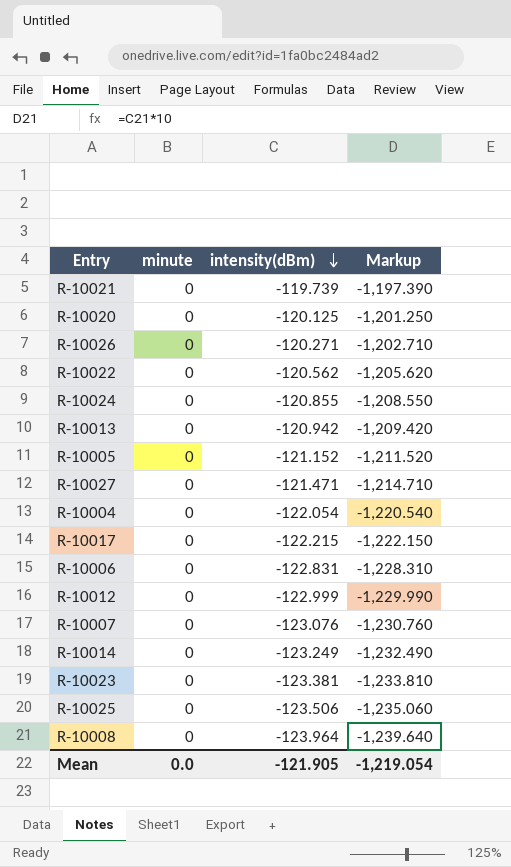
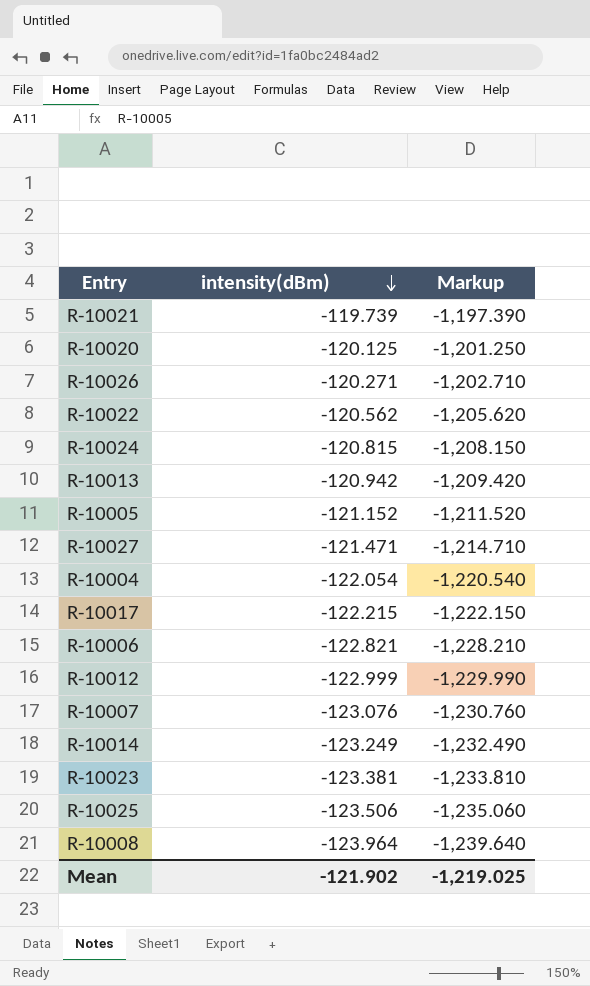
column minute | position: 2 -> none
R-10024 | intensity(dBm): -120.855 -> -120.815
R-10024 | Markup: -1,208.550 -> -1,208.150
R-10006 | intensity(dBm): -122.831 -> -122.821
R-10006 | Markup: -1,228.310 -> -1,228.210
Mean | intensity(dBm): -121.905 -> -121.902
Mean | Markup: -1,219.054 -> -1,219.025

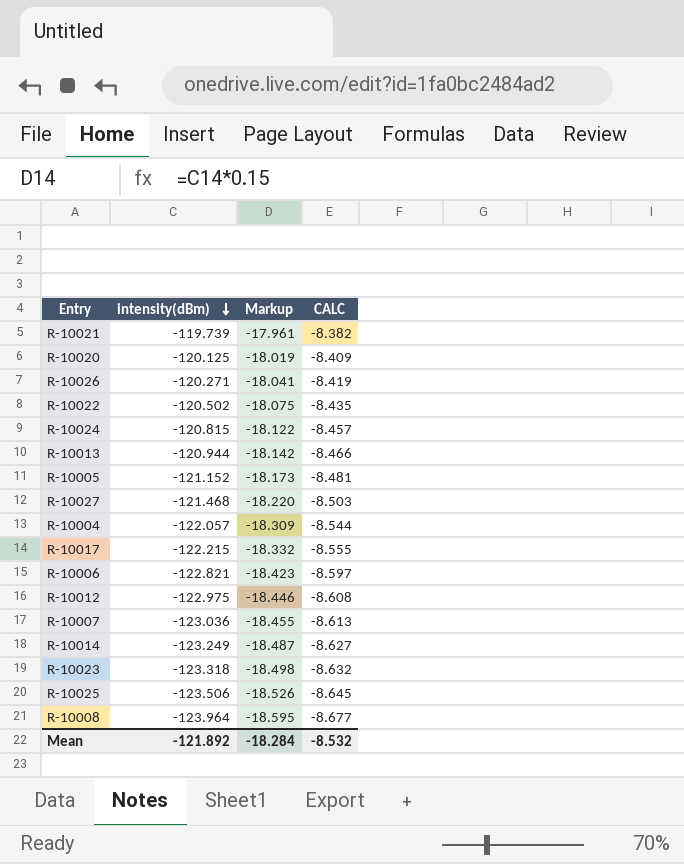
column Markup | formula: [intensity(dBm)] * 10 -> [intensity(dBm)] * 0.15
column CALC | formula: none -> [intensity(dBm)] * 0.07
R-10022 | intensity(dBm): -120.562 -> -120.502
R-10013 | intensity(dBm): -120.942 -> -120.944
R-10027 | intensity(dBm): -121.471 -> -121.468
R-10004 | intensity(dBm): -122.054 -> -122.057
R-10012 | intensity(dBm): -122.999 -> -122.975
R-10007 | intensity(dBm): -123.076 -> -123.036
R-10023 | intensity(dBm): -123.381 -> -123.318
Mean | intensity(dBm): -121.902 -> -121.892
Mean | Markup: -1,219.025 -> -18.284

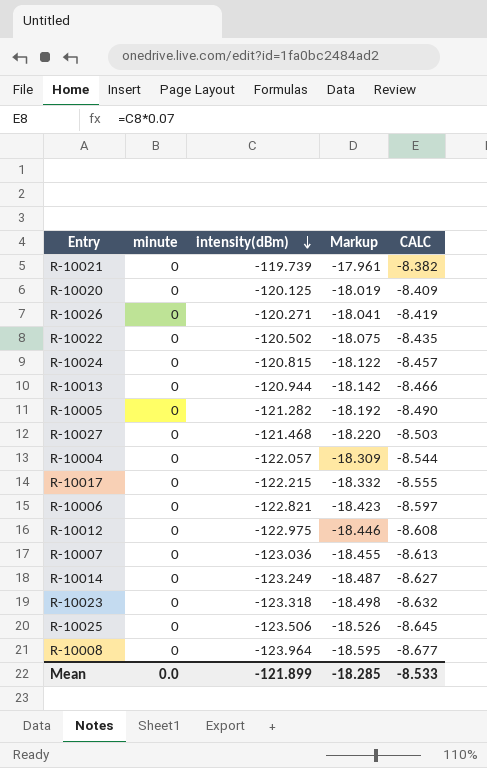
column minute | position: none -> 2
R-10005 | intensity(dBm): -121.152 -> -121.282
R-10005 | Markup: -18.173 -> -18.192
R-10005 | CALC: -8.481 -> -8.490
Mean | intensity(dBm): -121.892 -> -121.899
Mean | Markup: -18.284 -> -18.285
Mean | CALC: -8.532 -> -8.533

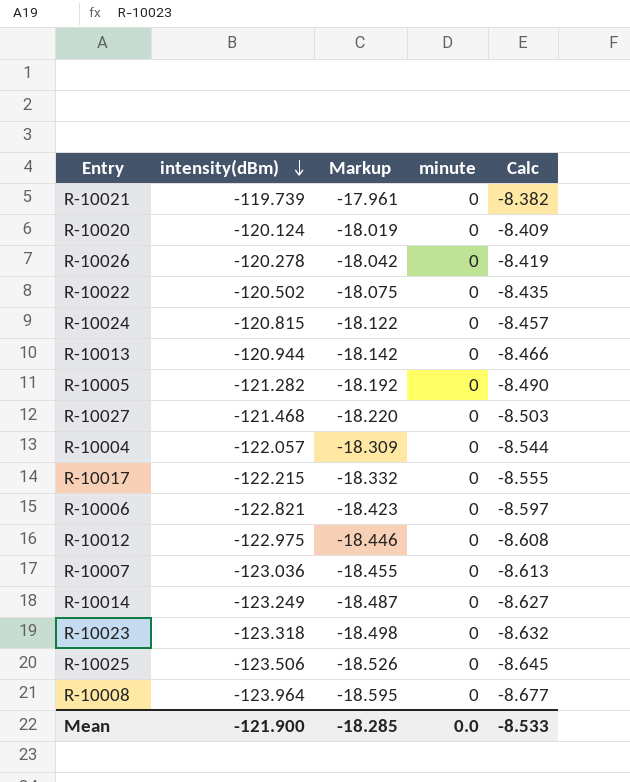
column minute | position: 2 -> 4
column name: CALC -> Calc
R-10020 | intensity(dBm): -120.125 -> -120.124
R-10026 | intensity(dBm): -120.271 -> -120.278
R-10026 | Markup: -18.041 -> -18.042
Mean | intensity(dBm): -121.899 -> -121.900

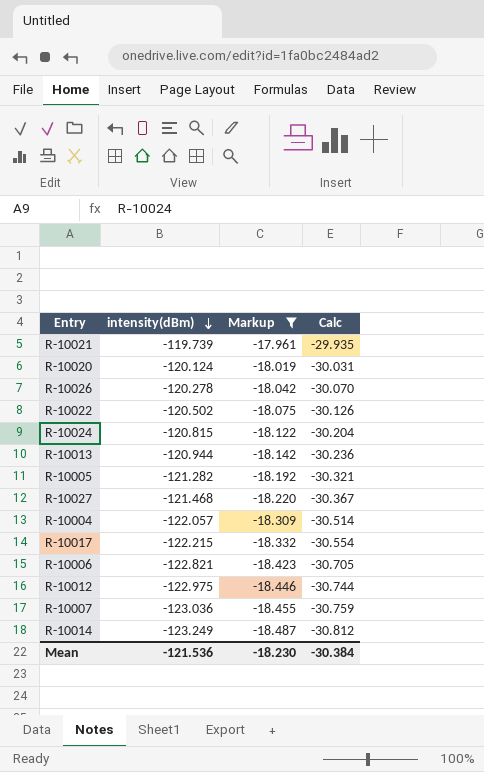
filter: none -> Markup >= -18.487
column minute | position: 4 -> none
column Calc | formula: [intensity(dBm)] * 0.07 -> [intensity(dBm)] * 0.25
Mean | intensity(dBm): -121.900 -> -121.536
Mean | Markup: -18.285 -> -18.230
Mean | Calc: -8.533 -> -30.384

